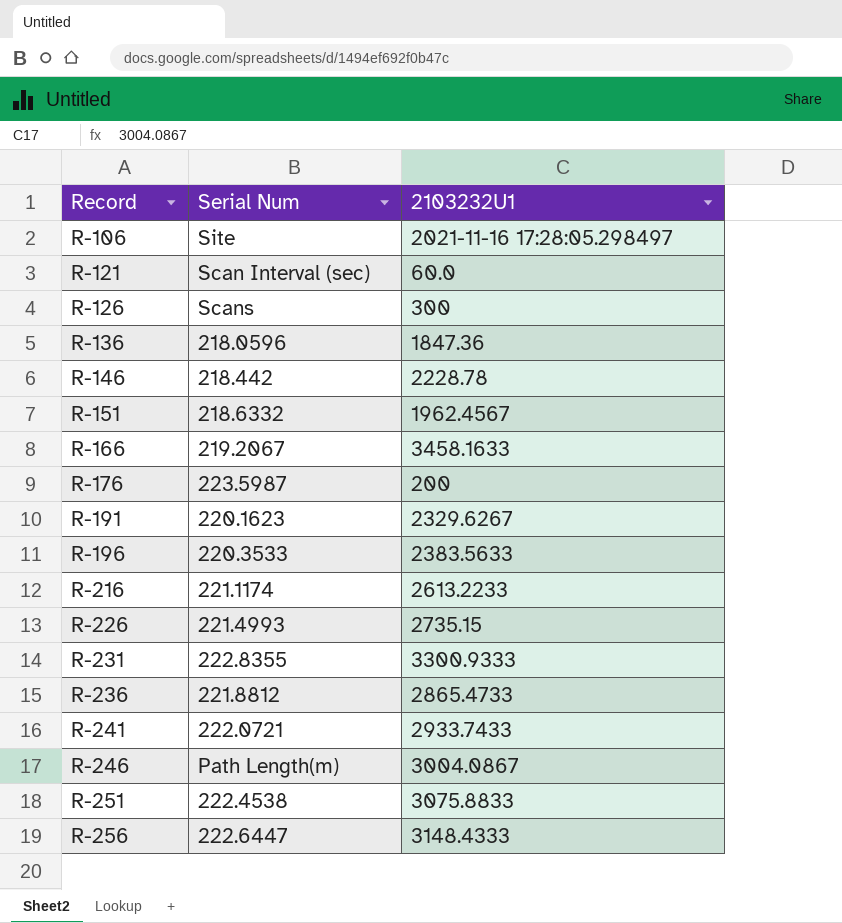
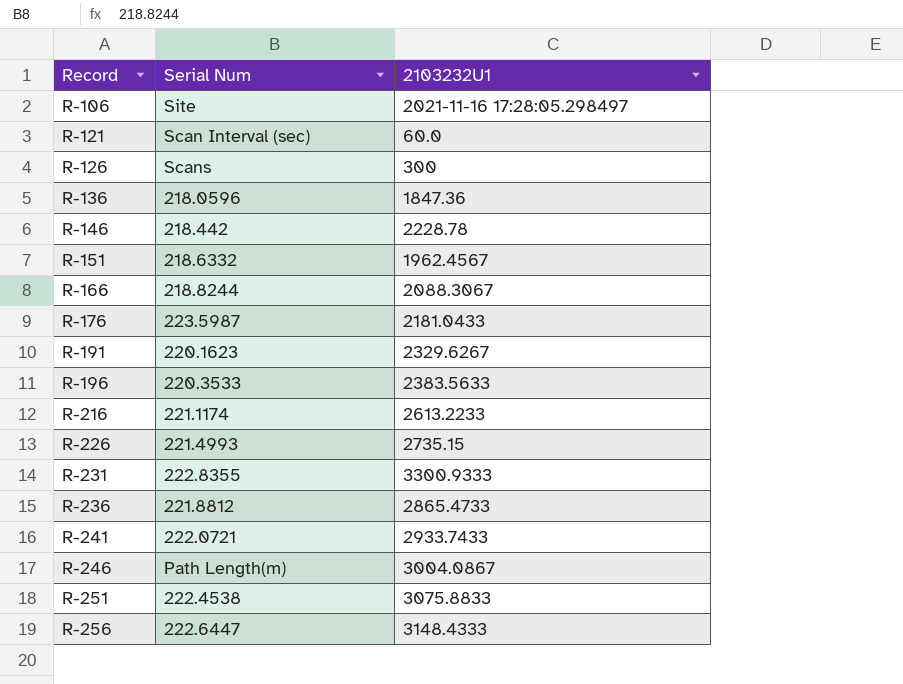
R-166 | Serial Num: 219.2067 -> 218.8244
R-166 | 2103232U1: 3458.1633 -> 2088.3067
R-176 | 2103232U1: 200 -> 2181.0433

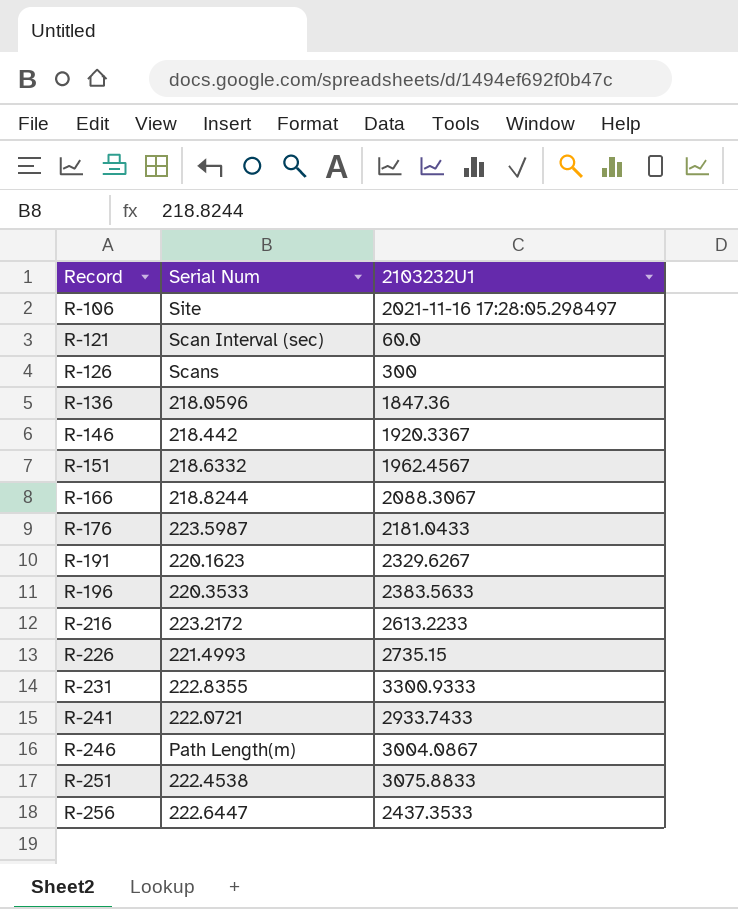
row R-236: 221.8812 | 2865.4733 -> none
R-146 | 2103232U1: 2228.78 -> 1920.3367
R-216 | Serial Num: 221.1174 -> 223.2172
R-256 | 2103232U1: 3148.4333 -> 2437.3533

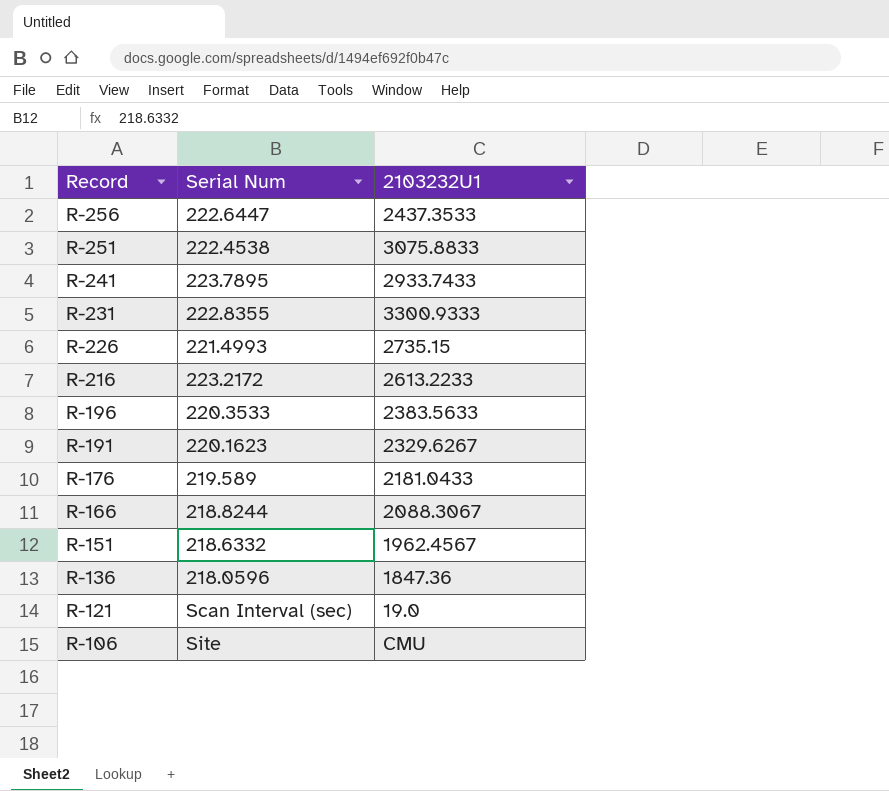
row order: Record ascending -> Record descending
row R-126: Scans | 300 -> none
row R-146: 218.442 | 1920.3367 -> none
row R-246: Path Length(m) | 3004.0867 -> none
R-241 | Serial Num: 222.0721 -> 223.7895
R-176 | Serial Num: 223.5987 -> 219.589
R-121 | 2103232U1: 60.0 -> 19.0
R-106 | 2103232U1: 2021-11-16 17:28:05.298497 -> CMU

